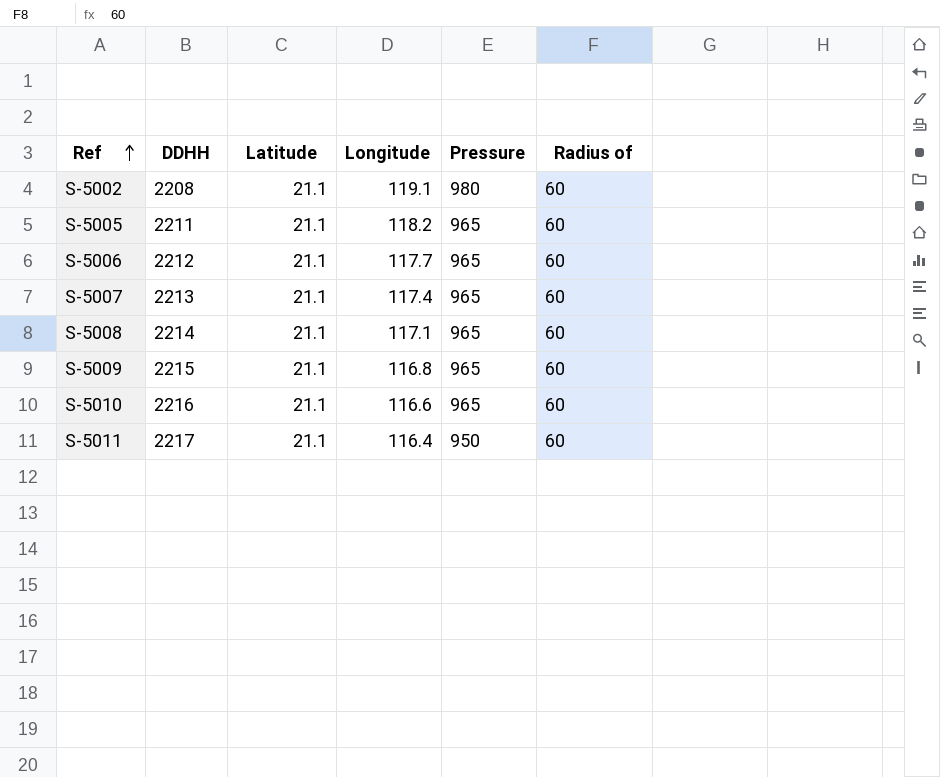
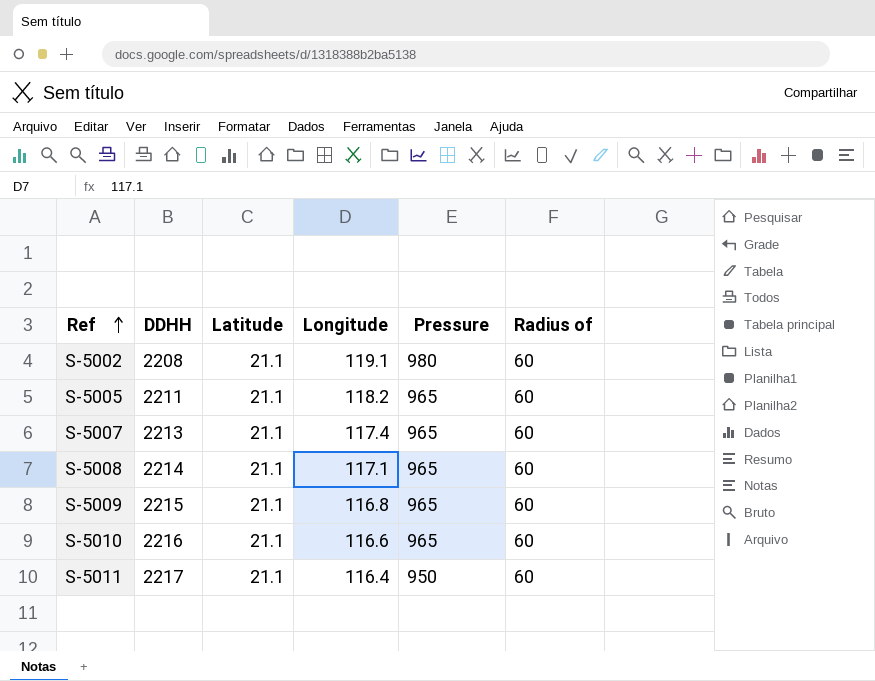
row S-5006: 2212 | 21.1 | 117.7 | 965 | 60 -> none

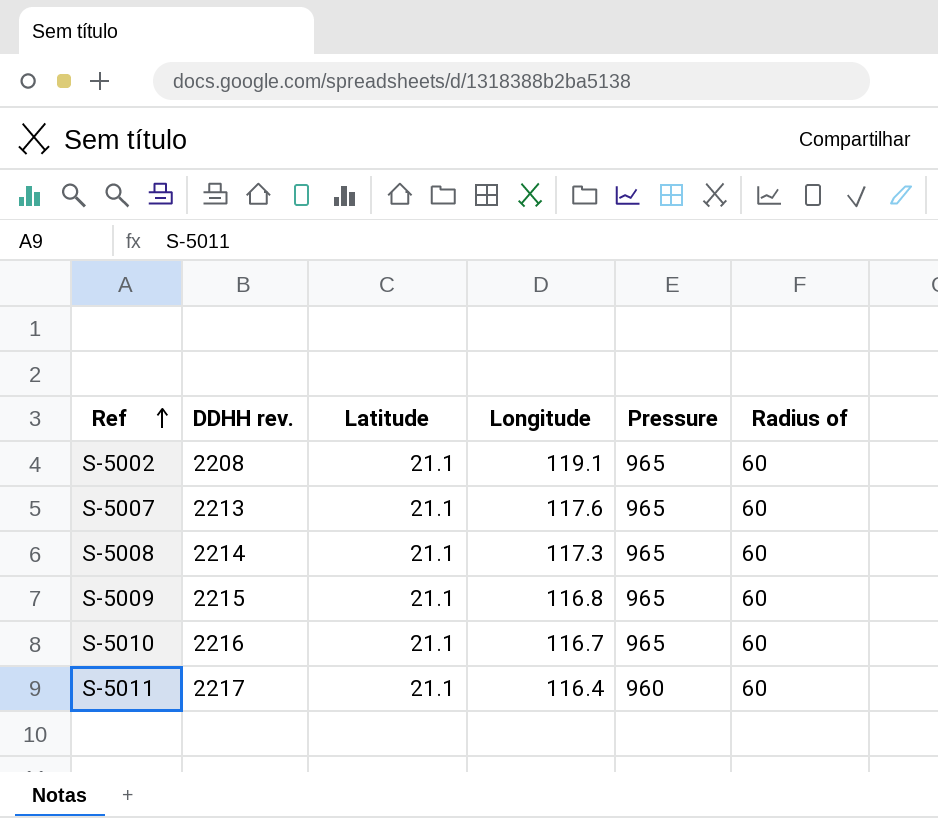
column name: DDHH -> DDHH rev.
row S-5005: 2211 | 21.1 | 118.2 | 965 | 60 -> none
S-5002 | Pressure: 980 -> 965
S-5007 | Longitude: 117.4 -> 117.6
S-5008 | Longitude: 117.1 -> 117.3
S-5010 | Longitude: 116.6 -> 116.7
S-5011 | Pressure: 950 -> 960

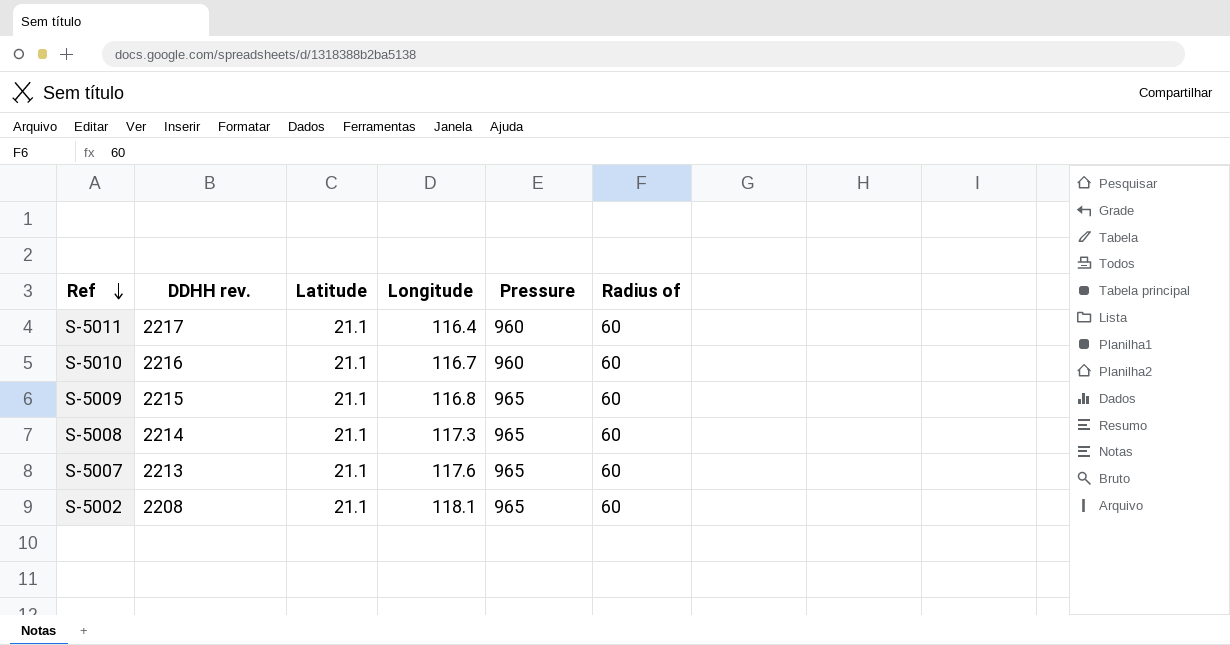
row order: Ref ascending -> Ref descending
S-5010 | Pressure: 965 -> 960
S-5002 | Longitude: 119.1 -> 118.1

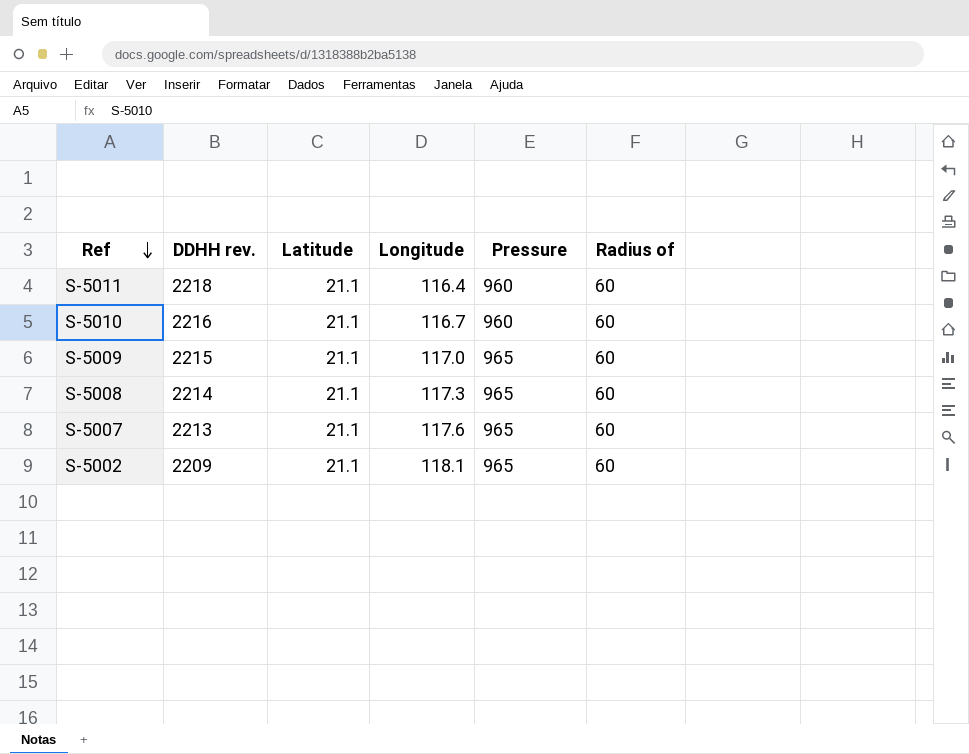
S-5011 | DDHH rev.: 2217 -> 2218
S-5009 | Longitude: 116.8 -> 117.0
S-5002 | DDHH rev.: 2208 -> 2209

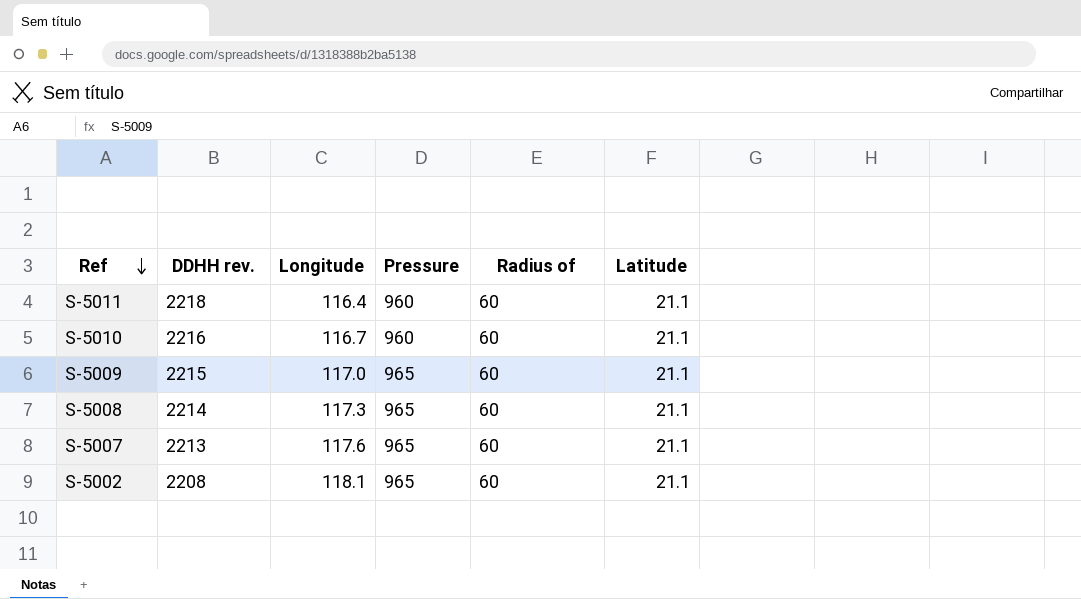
column Latitude | position: 3 -> 6
S-5002 | DDHH rev.: 2209 -> 2208

